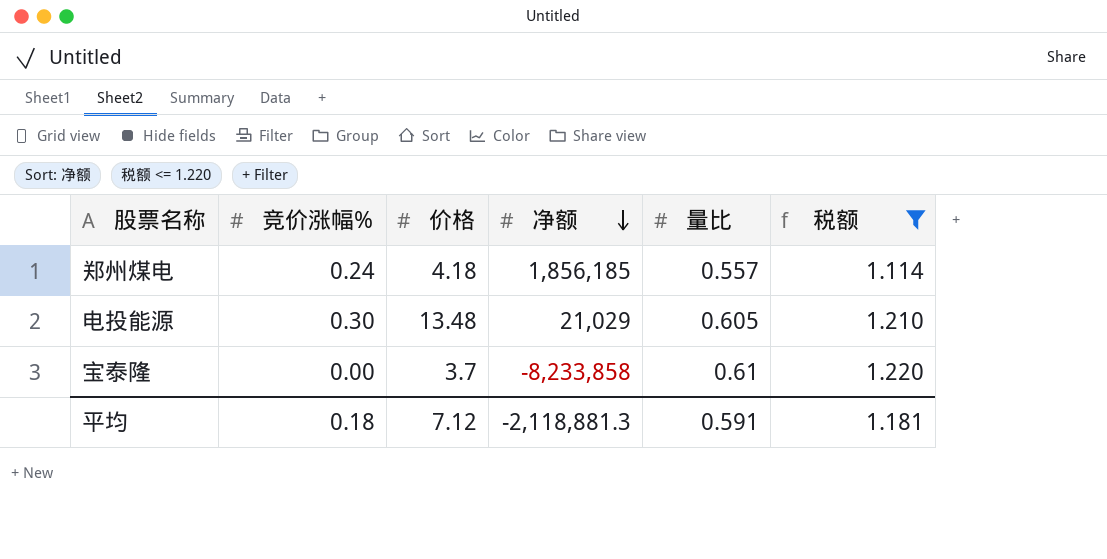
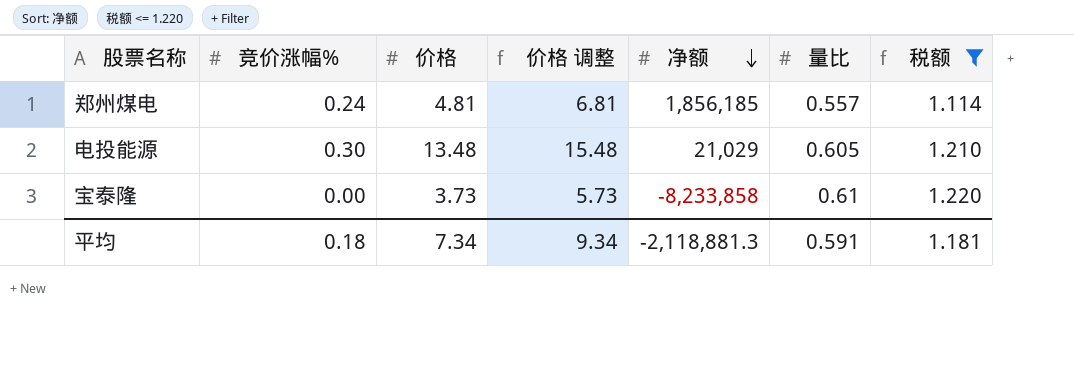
column 价格 调整 | formula: none -> [价格] + 2
郑州煤电 | 价格: 4.18 -> 4.81
宝泰隆 | 价格: 3.7 -> 3.73
平均 | 价格: 7.12 -> 7.34

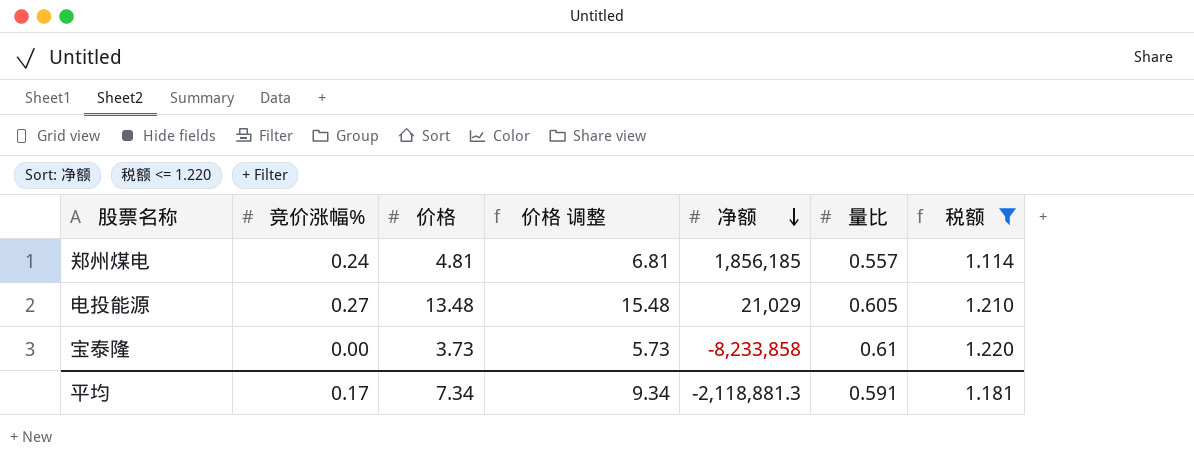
电投能源 | 竞价涨幅%: 0.30 -> 0.27
平均 | 竞价涨幅%: 0.18 -> 0.17

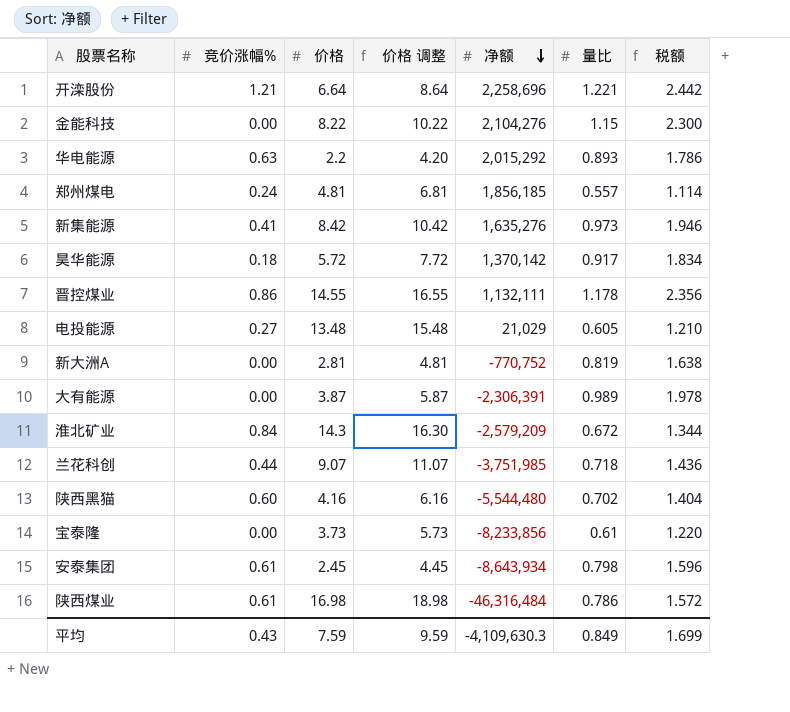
filter: 税额 <= 1.220 -> none
宝泰隆 | 净额: -8,233,858 -> -8,233,856
平均 | 竞价涨幅%: 0.17 -> 0.43
平均 | 价格: 7.34 -> 7.59
平均 | 价格 调整: 9.34 -> 9.59
平均 | 净额: -2,118,881.3 -> -4,109,630.3
平均 | 量比: 0.591 -> 0.849
平均 | 税额: 1.181 -> 1.699

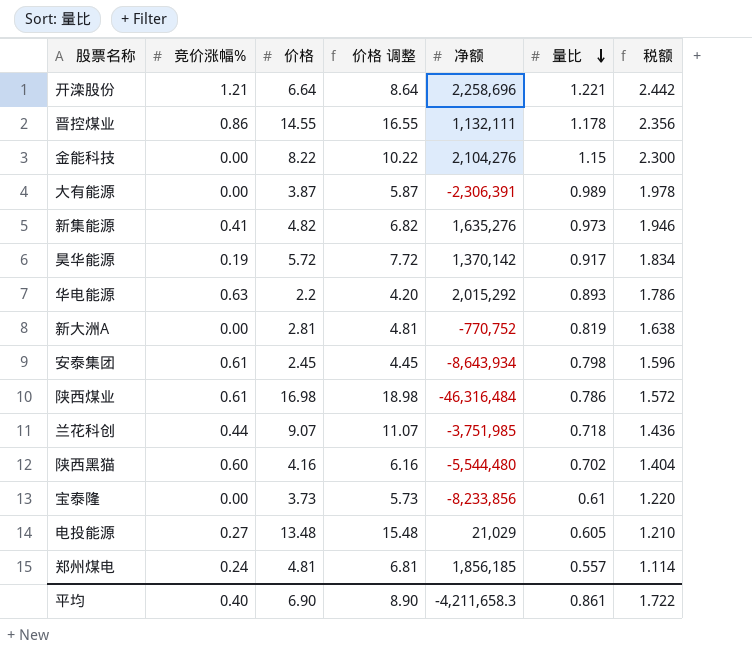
row order: 净额 descending -> 量比 descending
row 淮北矿业: 0.84 | 14.3 | 16.30 | -2,579,209 | 0.672 | 1.344 -> none
新集能源 | 价格: 8.42 -> 4.82
新集能源 | 价格 调整: 10.42 -> 6.82
昊华能源 | 竞价涨幅%: 0.18 -> 0.19
平均 | 竞价涨幅%: 0.43 -> 0.40
平均 | 价格: 7.59 -> 6.90
平均 | 价格 调整: 9.59 -> 8.90
平均 | 净额: -4,109,630.3 -> -4,211,658.3
平均 | 量比: 0.849 -> 0.861
平均 | 税额: 1.699 -> 1.722

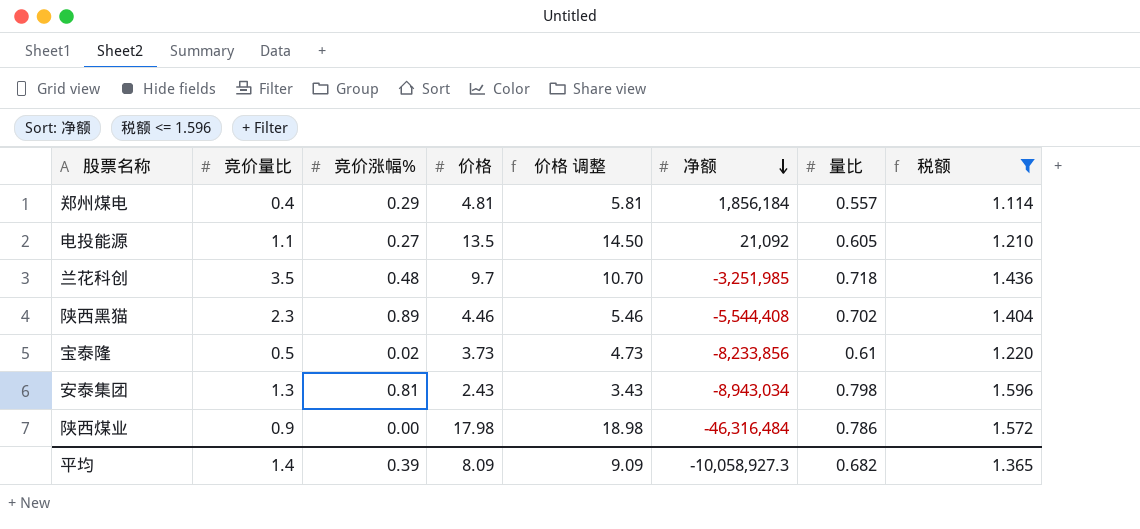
filter: none -> 税额 <= 1.596
row order: 量比 descending -> 净额 descending
column 竞价量比 | position: none -> 2
column 价格 调整 | formula: [价格] + 2 -> [价格] + 1
郑州煤电 | 竞价涨幅%: 0.24 -> 0.29
郑州煤电 | 净额: 1,856,185 -> 1,856,184
电投能源 | 价格: 13.48 -> 13.5
电投能源 | 净额: 21,029 -> 21,092
兰花科创 | 竞价涨幅%: 0.44 -> 0.48
兰花科创 | 价格: 9.07 -> 9.7
兰花科创 | 净额: -3,751,985 -> -3,251,985
陕西黑猫 | 竞价涨幅%: 0.60 -> 0.89
陕西黑猫 | 价格: 4.16 -> 4.46
陕西黑猫 | 净额: -5,544,480 -> -5,544,408
宝泰隆 | 竞价涨幅%: 0.00 -> 0.02
安泰集团 | 竞价涨幅%: 0.61 -> 0.81
安泰集团 | 价格: 2.45 -> 2.43
安泰集团 | 净额: -8,643,934 -> -8,943,034
陕西煤业 | 竞价涨幅%: 0.61 -> 0.00
陕西煤业 | 价格: 16.98 -> 17.98
平均 | 竞价涨幅%: 0.40 -> 0.39
平均 | 价格: 6.90 -> 8.09
平均 | 价格 调整: 8.90 -> 9.09
平均 | 净额: -4,211,658.3 -> -10,058,927.3
平均 | 量比: 0.861 -> 0.682
平均 | 税额: 1.722 -> 1.365

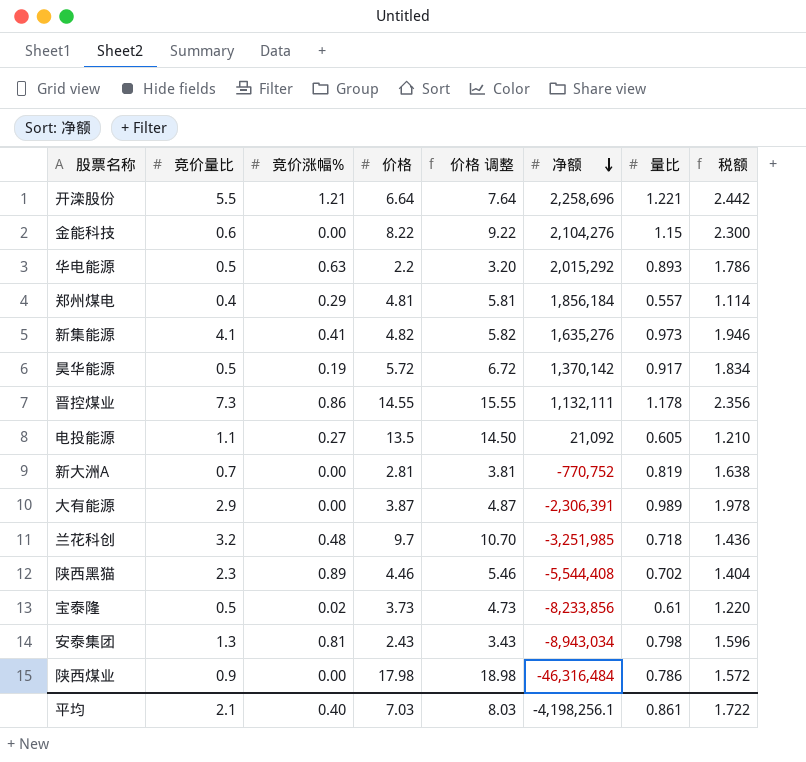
filter: 税额 <= 1.596 -> none
兰花科创 | 竞价量比: 3.5 -> 3.2
平均 | 竞价量比: 1.4 -> 2.1
平均 | 竞价涨幅%: 0.39 -> 0.40
平均 | 价格: 8.09 -> 7.03
平均 | 价格 调整: 9.09 -> 8.03
平均 | 净额: -10,058,927.3 -> -4,198,256.1
平均 | 量比: 0.682 -> 0.861
平均 | 税额: 1.365 -> 1.722

